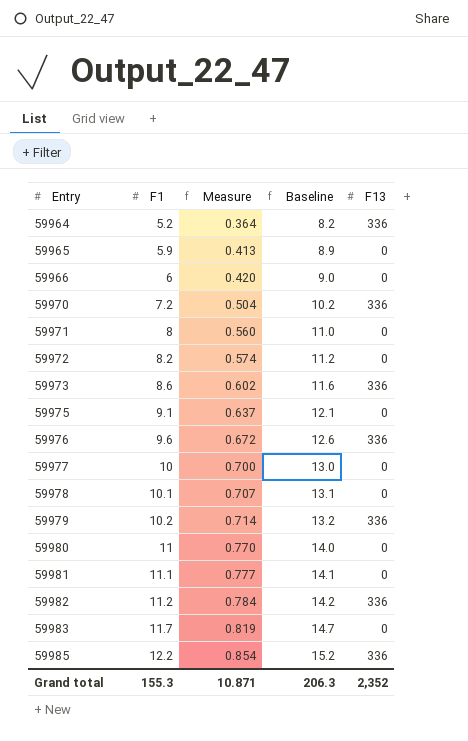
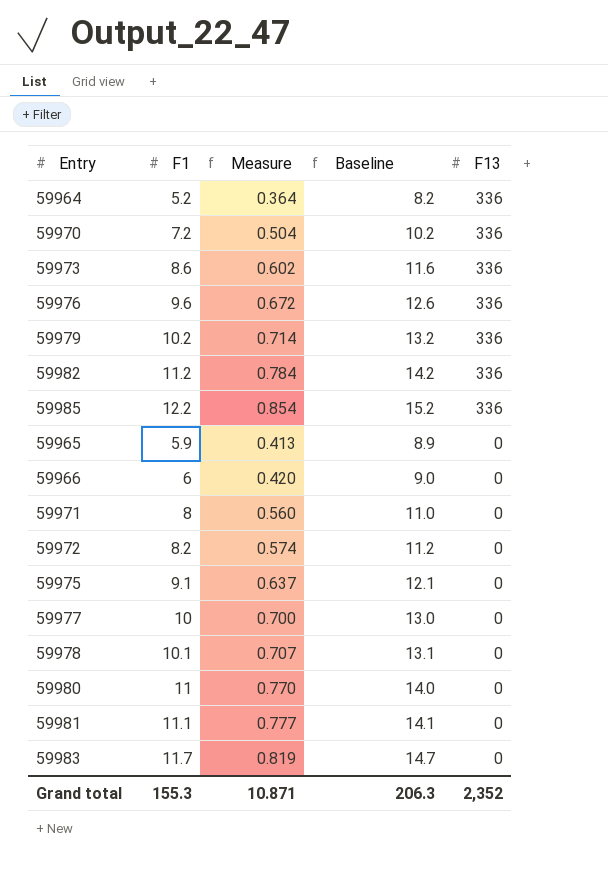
row order: Entry ascending -> F13 descending

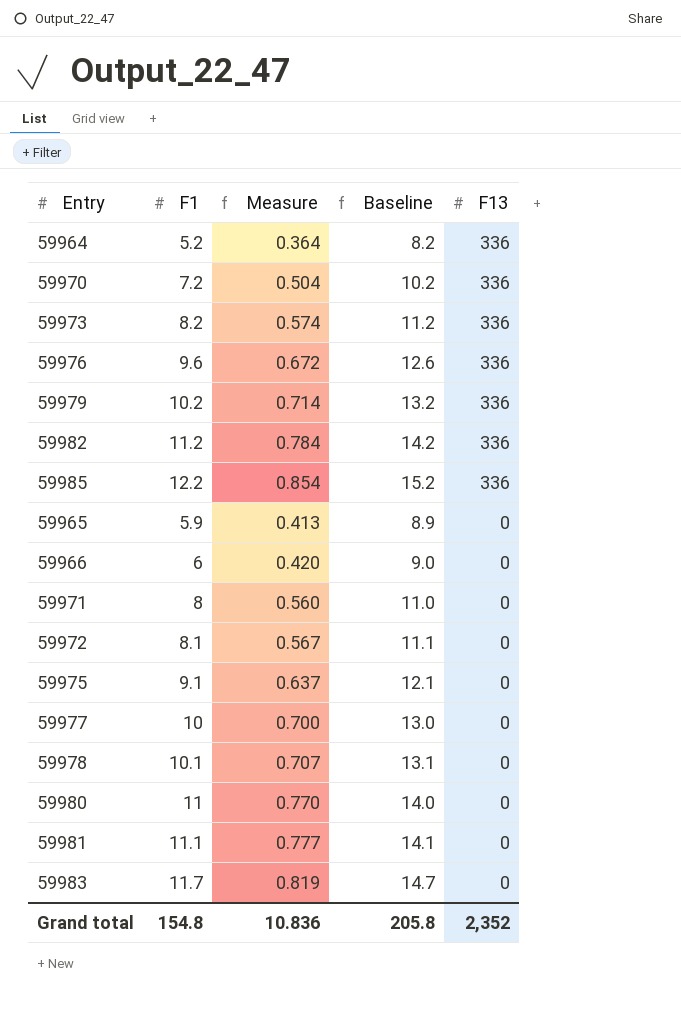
59973 | F1: 8.6 -> 8.2
59973 | Measure: 0.602 -> 0.574
59973 | Baseline: 11.6 -> 11.2
59972 | F1: 8.2 -> 8.1
59972 | Measure: 0.574 -> 0.567
59972 | Baseline: 11.2 -> 11.1
Grand total | F1: 155.3 -> 154.8
Grand total | Measure: 10.871 -> 10.836
Grand total | Baseline: 206.3 -> 205.8

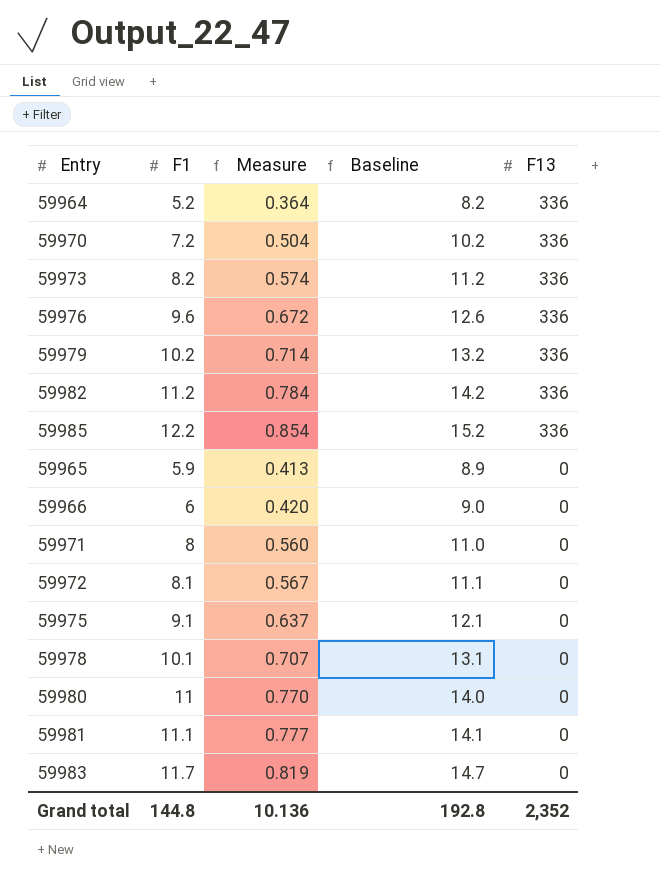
row 59977: 10 | 0.700 | 13.0 | 0 -> none
Grand total | F1: 154.8 -> 144.8
Grand total | Measure: 10.836 -> 10.136
Grand total | Baseline: 205.8 -> 192.8

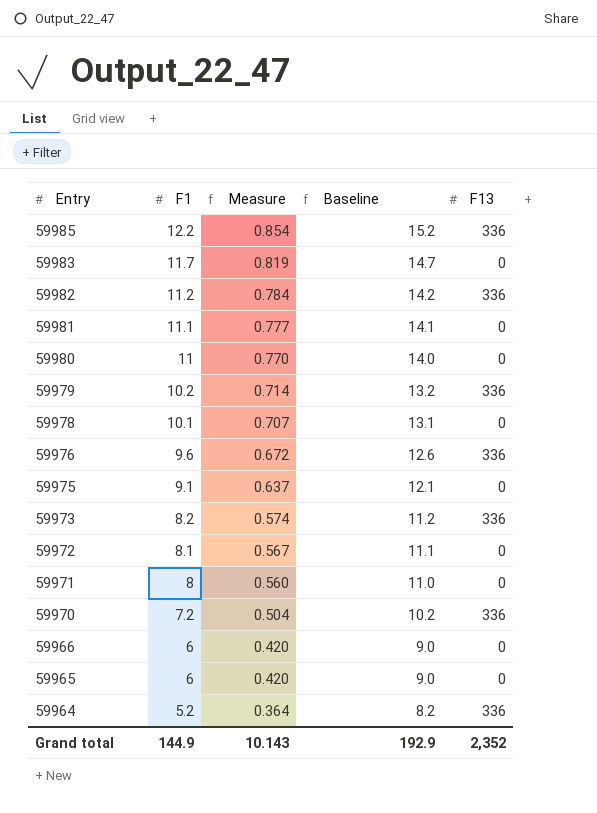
row order: F13 descending -> Entry descending
59965 | F1: 5.9 -> 6
59965 | Measure: 0.413 -> 0.420
59965 | Baseline: 8.9 -> 9.0
Grand total | F1: 144.8 -> 144.9
Grand total | Measure: 10.136 -> 10.143
Grand total | Baseline: 192.8 -> 192.9

